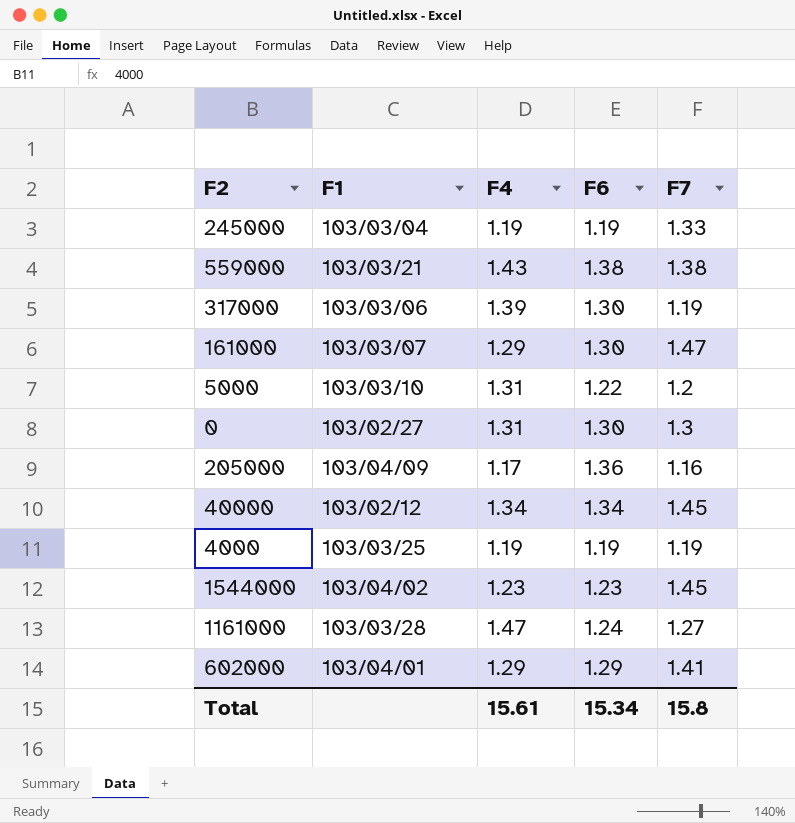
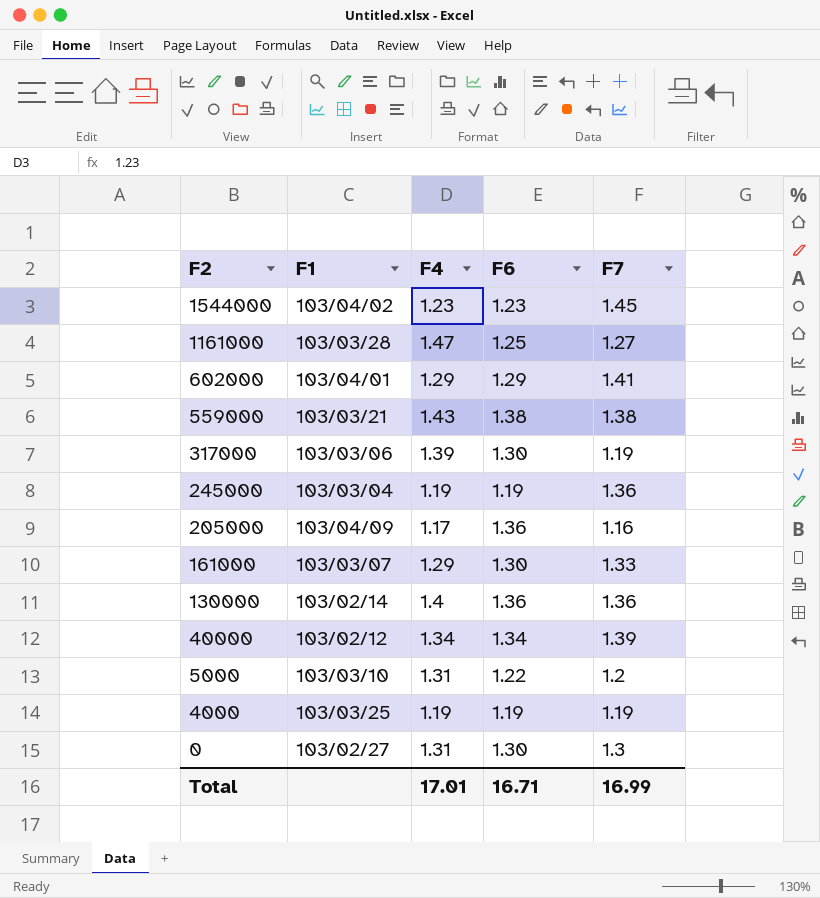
row order: none -> F2 descending
1161000 | F6: 1.24 -> 1.25
245000 | F7: 1.33 -> 1.36
161000 | F7: 1.47 -> 1.33
row 130000: none -> 103/02/14 | 1.4 | 1.36 | 1.36
40000 | F7: 1.45 -> 1.39
Total | F4: 15.61 -> 17.01
Total | F6: 15.34 -> 16.71
Total | F7: 15.8 -> 16.99

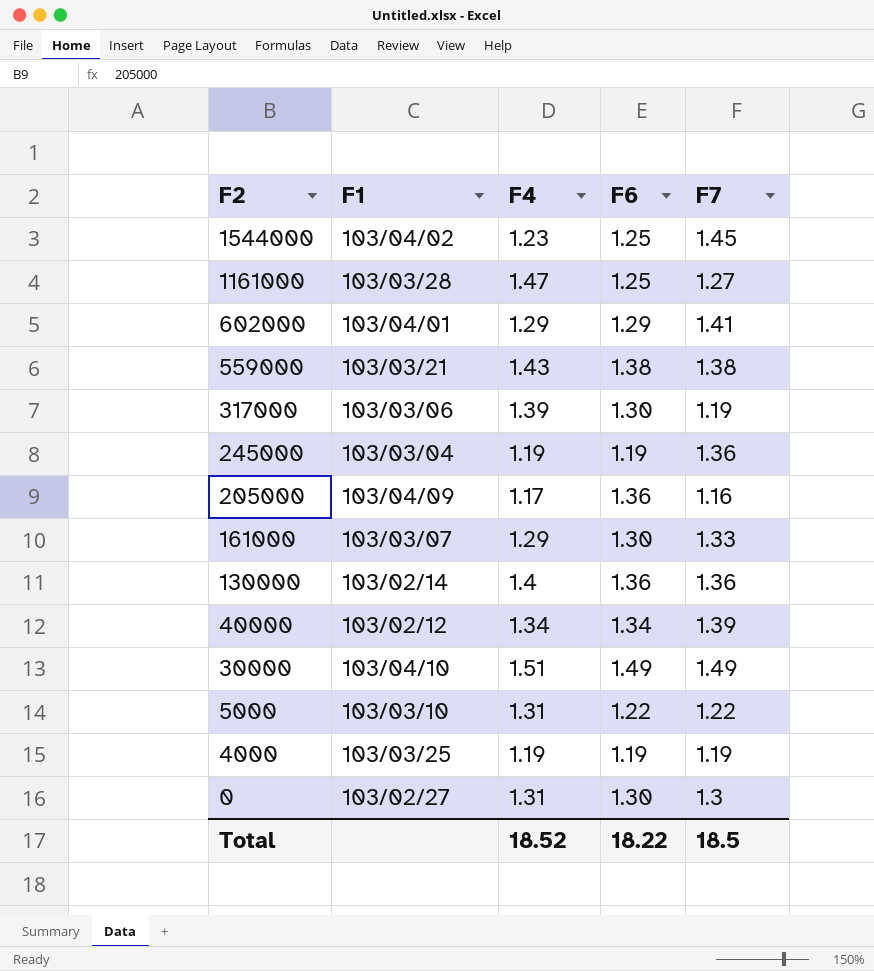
1544000 | F6: 1.23 -> 1.25
row 30000: none -> 103/04/10 | 1.51 | 1.49 | 1.49
5000 | F7: 1.2 -> 1.22
Total | F4: 17.01 -> 18.52
Total | F6: 16.71 -> 18.22
Total | F7: 16.99 -> 18.5

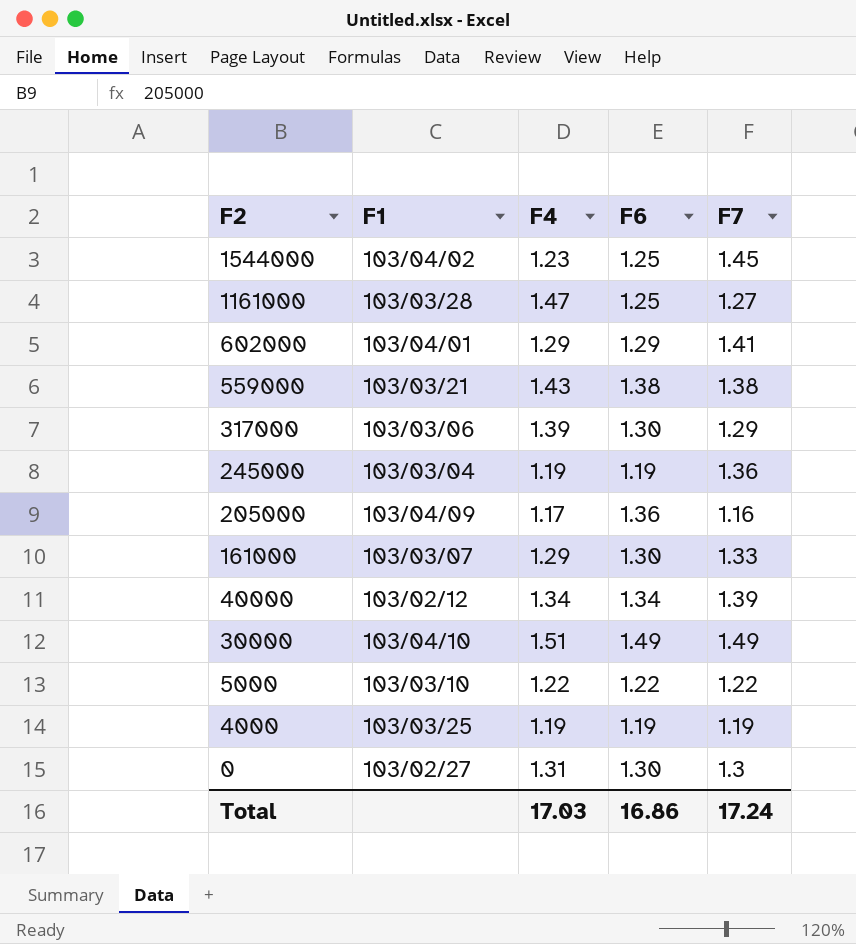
row 130000: 103/02/14 | 1.4 | 1.36 | 1.36 -> none
317000 | F7: 1.19 -> 1.29
5000 | F4: 1.31 -> 1.22
Total | F4: 18.52 -> 17.03
Total | F6: 18.22 -> 16.86
Total | F7: 18.5 -> 17.24

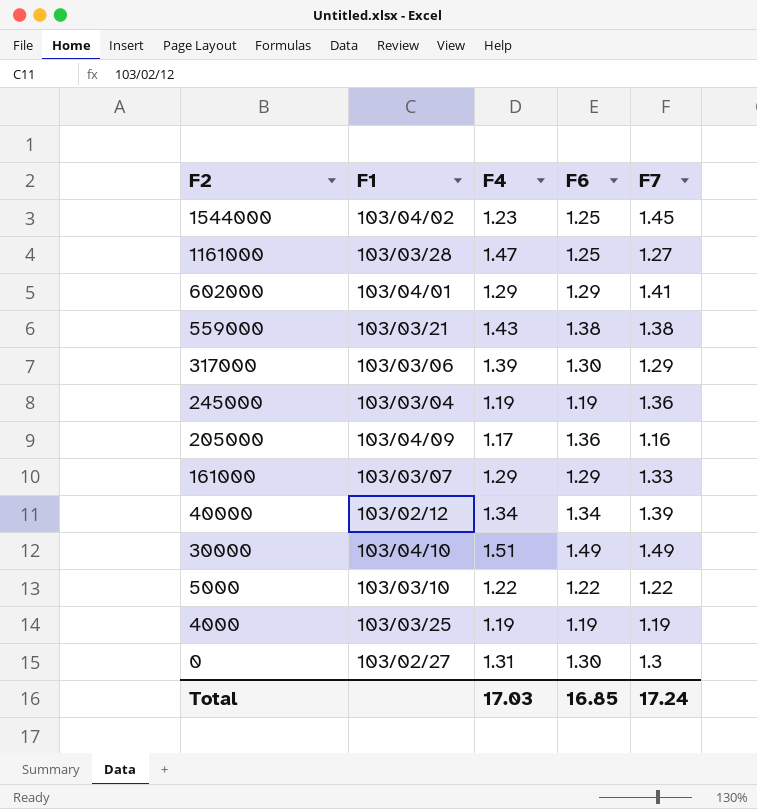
161000 | F6: 1.30 -> 1.29
Total | F6: 16.86 -> 16.85

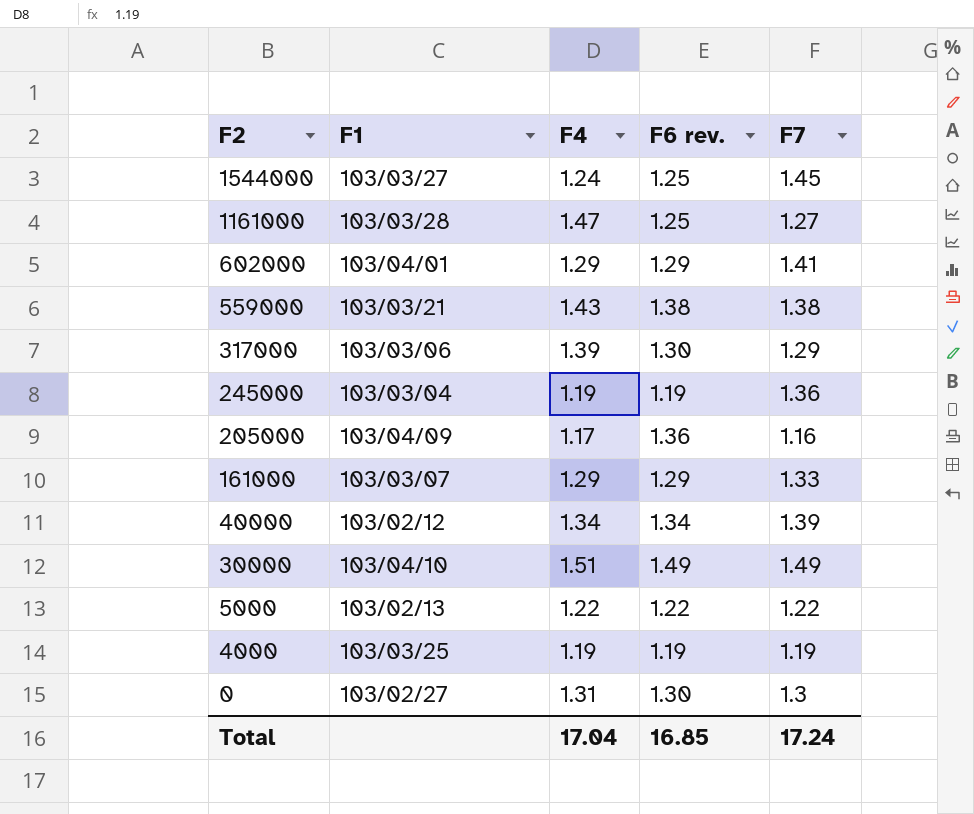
column name: F6 -> F6 rev.
1544000 | F1: 103/04/02 -> 103/03/27
1544000 | F4: 1.23 -> 1.24
5000 | F1: 103/03/10 -> 103/02/13
Total | F4: 17.03 -> 17.04

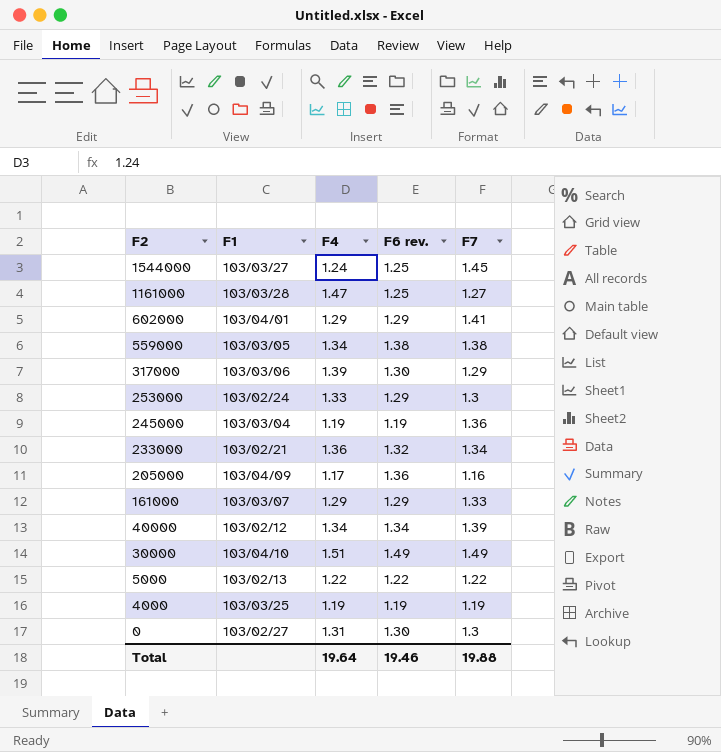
559000 | F1: 103/03/21 -> 103/03/05
559000 | F4: 1.43 -> 1.34
row 253000: none -> 103/02/24 | 1.33 | 1.29 | 1.3
row 233000: none -> 103/02/21 | 1.36 | 1.32 | 1.34
Total | F4: 17.04 -> 19.64
Total | F6 rev.: 16.85 -> 19.46
Total | F7: 17.24 -> 19.88

